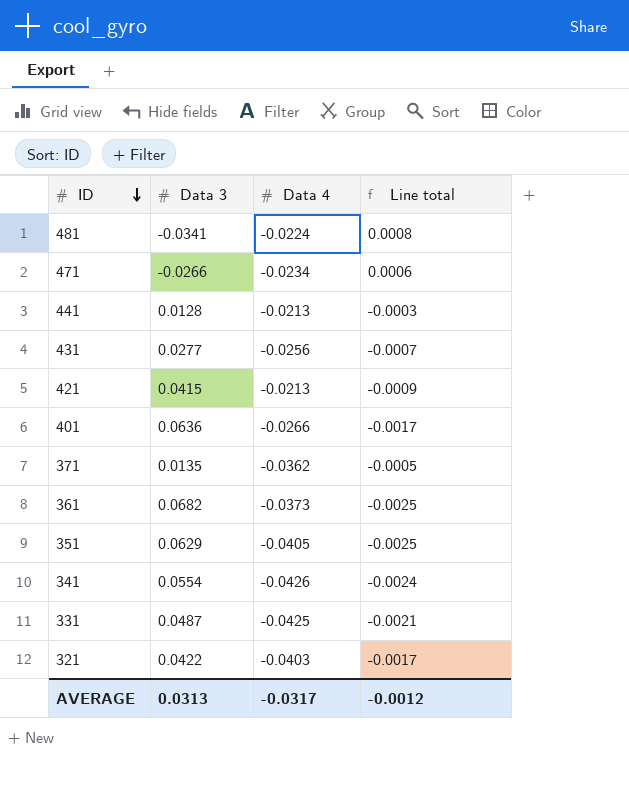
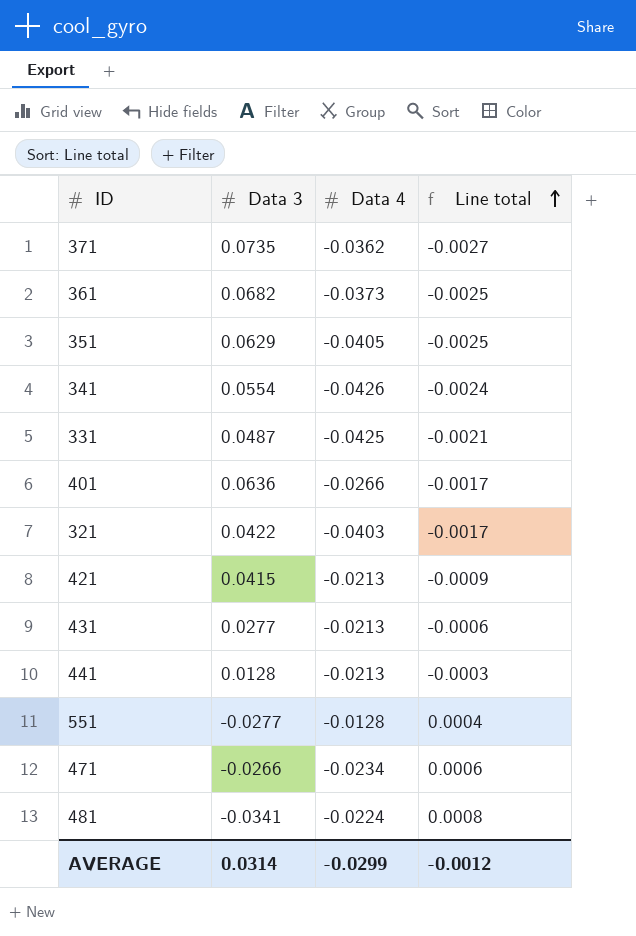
row order: ID descending -> Line total ascending
371 | Data 3: 0.0135 -> 0.0735
371 | Line total: -0.0005 -> -0.0027
431 | Data 4: -0.0256 -> -0.0213
431 | Line total: -0.0007 -> -0.0006
row 551: none -> -0.0277 | -0.0128 | 0.0004
AVERAGE | Data 3: 0.0313 -> 0.0314
AVERAGE | Data 4: -0.0317 -> -0.0299

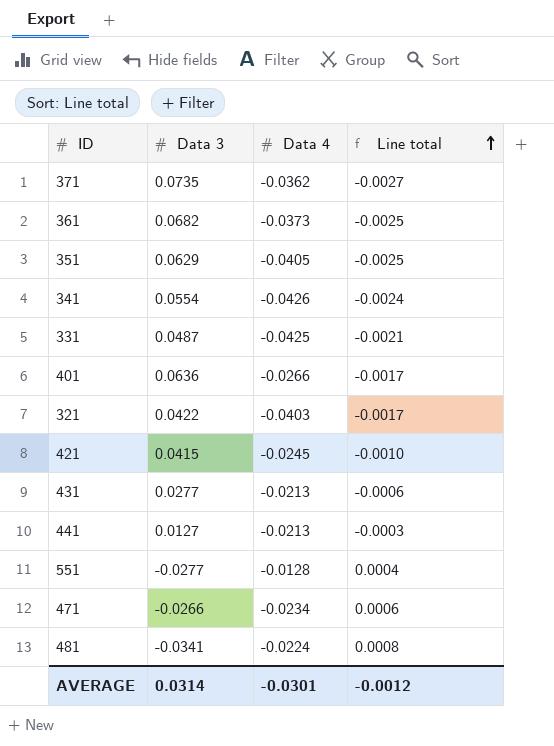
421 | Data 4: -0.0213 -> -0.0245
421 | Line total: -0.0009 -> -0.0010
441 | Data 3: 0.0128 -> 0.0127
AVERAGE | Data 4: -0.0299 -> -0.0301

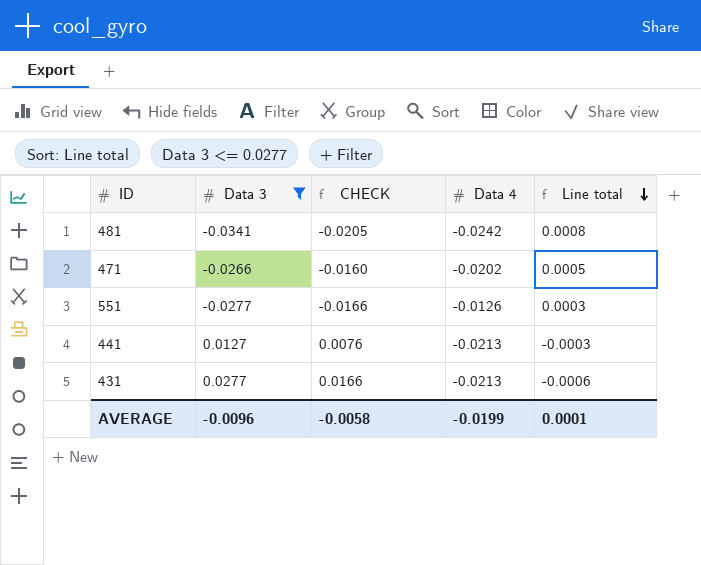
filter: none -> Data 3 <= 0.0277
row order: Line total ascending -> Line total descending
column CHECK | formula: none -> [Data 3] * 0.6
481 | Data 4: -0.0224 -> -0.0242
471 | Data 4: -0.0234 -> -0.0202
471 | Line total: 0.0006 -> 0.0005
551 | Data 4: -0.0128 -> -0.0126
551 | Line total: 0.0004 -> 0.0003
AVERAGE | Data 3: 0.0314 -> -0.0096
AVERAGE | Data 4: -0.0301 -> -0.0199
AVERAGE | Line total: -0.0012 -> 0.0001

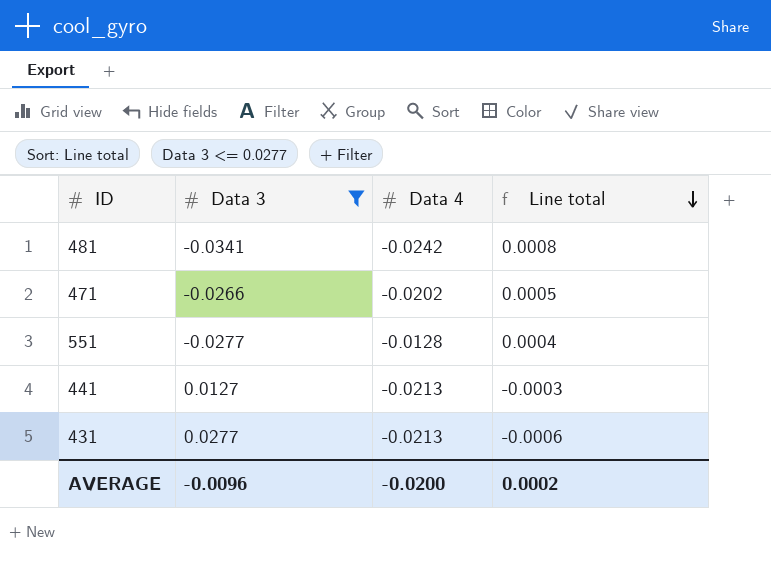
column CHECK | formula: [Data 3] * 0.6 -> none
551 | Data 4: -0.0126 -> -0.0128
551 | Line total: 0.0003 -> 0.0004
AVERAGE | Data 4: -0.0199 -> -0.0200
AVERAGE | Line total: 0.0001 -> 0.0002

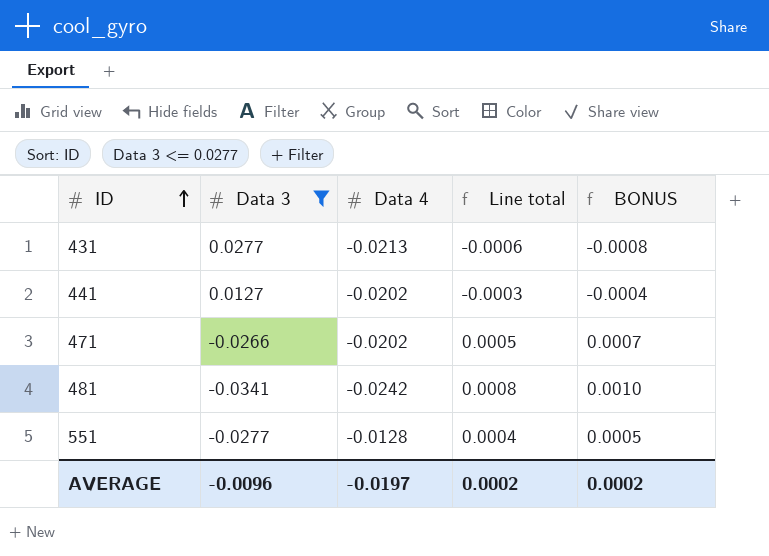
row order: Line total descending -> ID ascending
column BONUS | formula: none -> [Line total] * 1.3
441 | Data 4: -0.0213 -> -0.0202
AVERAGE | Data 4: -0.0200 -> -0.0197

